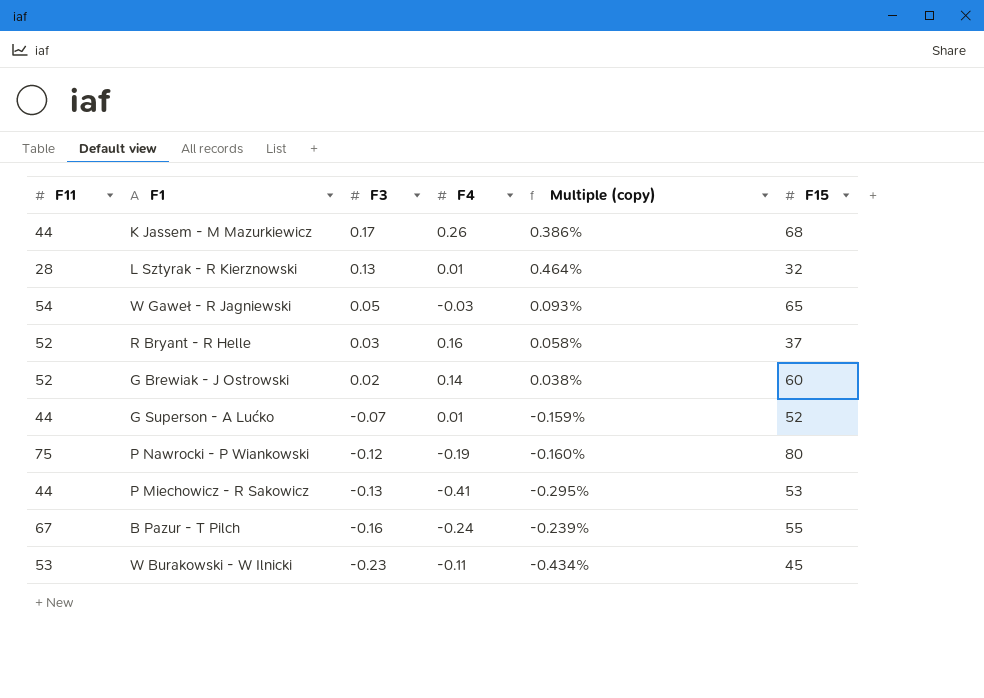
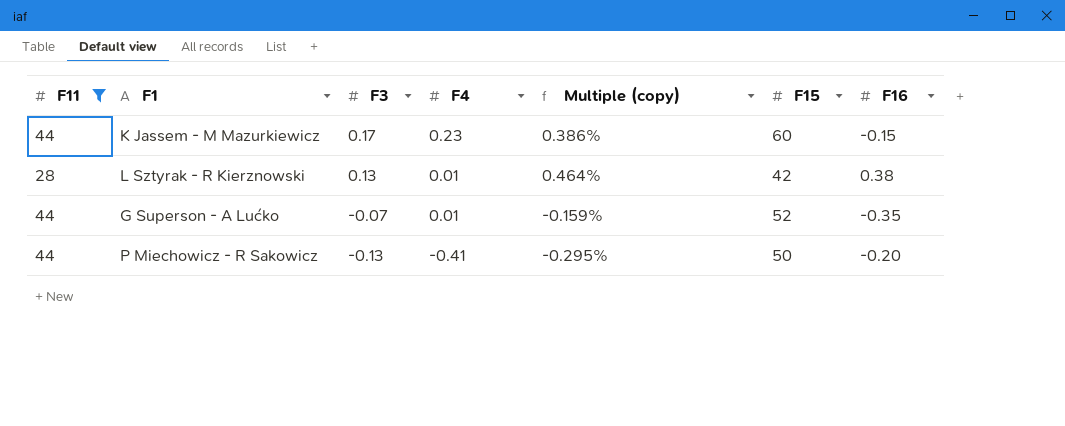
filter: none -> F11 <= 44
column F16 | position: none -> 7
K Jassem - M Mazurkiewicz | F4: 0.26 -> 0.23
K Jassem - M Mazurkiewicz | F15: 68 -> 60
L Sztyrak - R Kierznowski | F15: 32 -> 42
P Miechowicz - R Sakowicz | F15: 53 -> 50

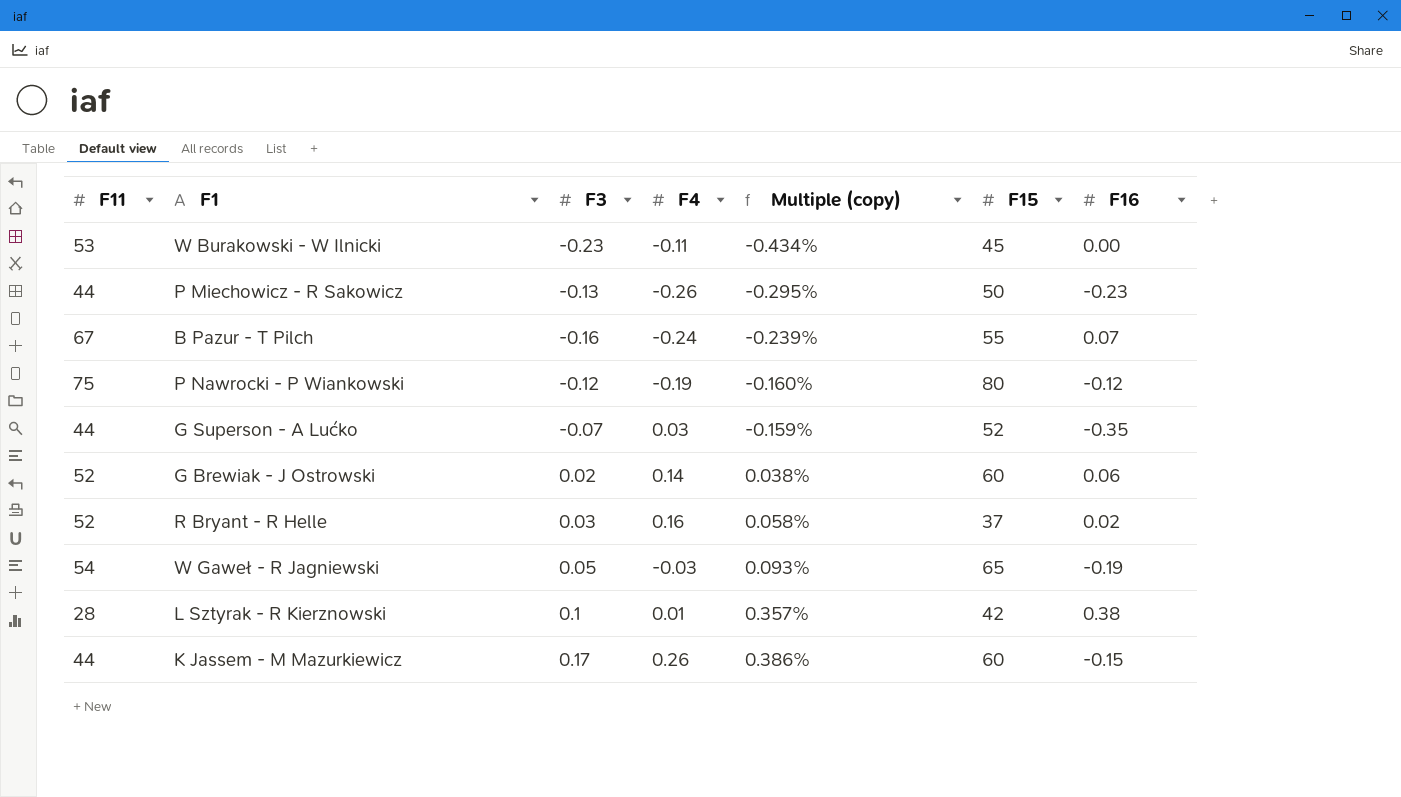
filter: F11 <= 44 -> none
row order: F3 descending -> Multiple (copy) ascending
P Miechowicz - R Sakowicz | F4: -0.41 -> -0.26
P Miechowicz - R Sakowicz | F16: -0.20 -> -0.23
G Superson - A Lućko | F4: 0.01 -> 0.03
L Sztyrak - R Kierznowski | F3: 0.13 -> 0.1
L Sztyrak - R Kierznowski | Multiple (copy): 0.464% -> 0.357%
K Jassem - M Mazurkiewicz | F4: 0.23 -> 0.26

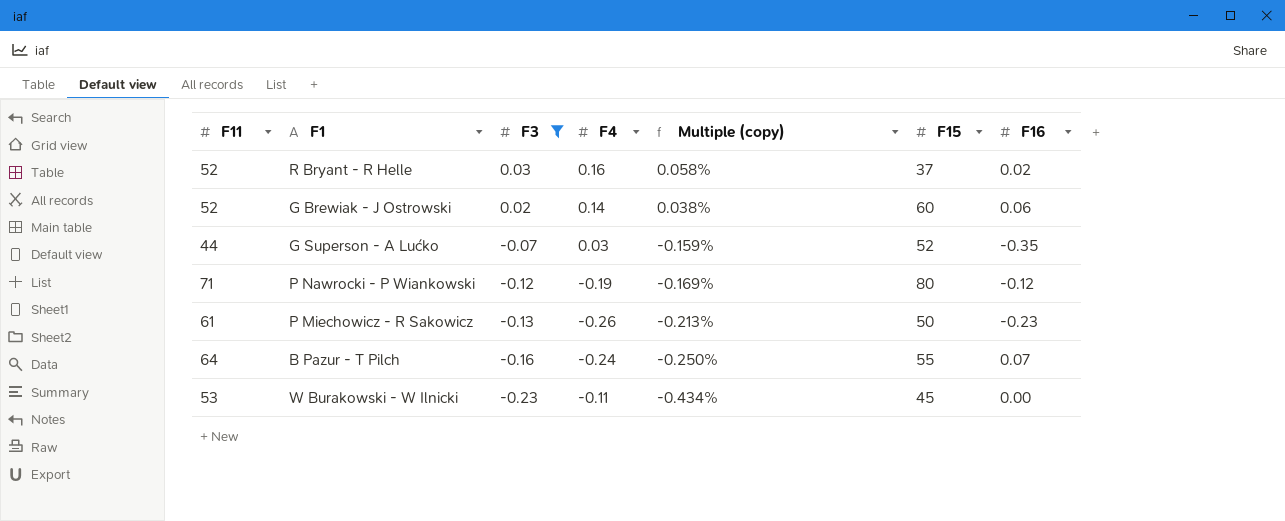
filter: none -> F3 <= 0.03
row order: Multiple (copy) ascending -> F3 descending
P Nawrocki - P Wiankowski | F11: 75 -> 71
P Nawrocki - P Wiankowski | Multiple (copy): -0.160% -> -0.169%
P Miechowicz - R Sakowicz | F11: 44 -> 61
P Miechowicz - R Sakowicz | Multiple (copy): -0.295% -> -0.213%
B Pazur - T Pilch | F11: 67 -> 64
B Pazur - T Pilch | Multiple (copy): -0.239% -> -0.250%

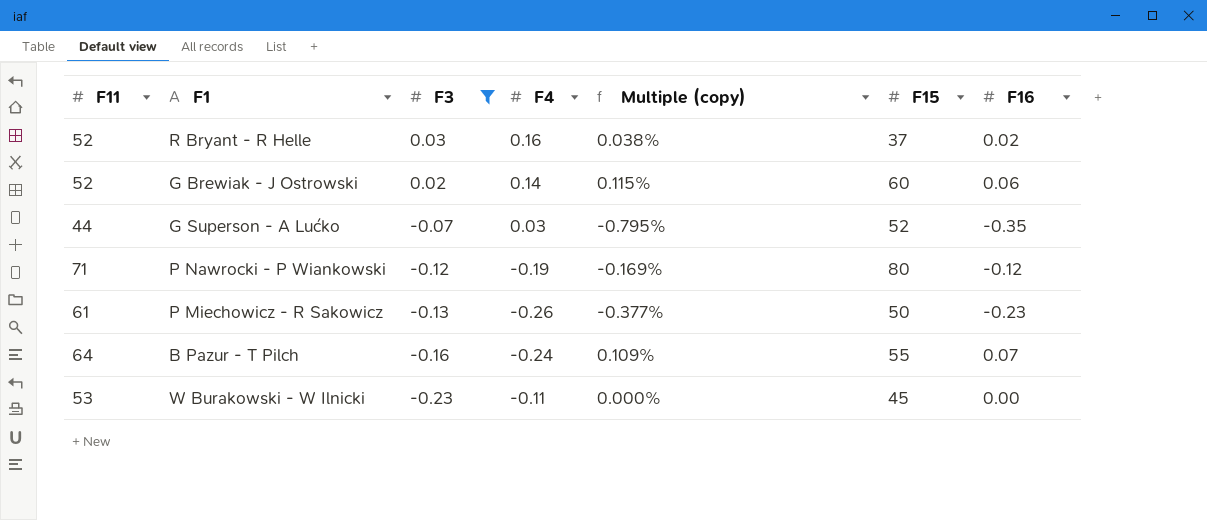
column Multiple (copy) | formula: [F3] / [F11] -> [F16] / [F11]

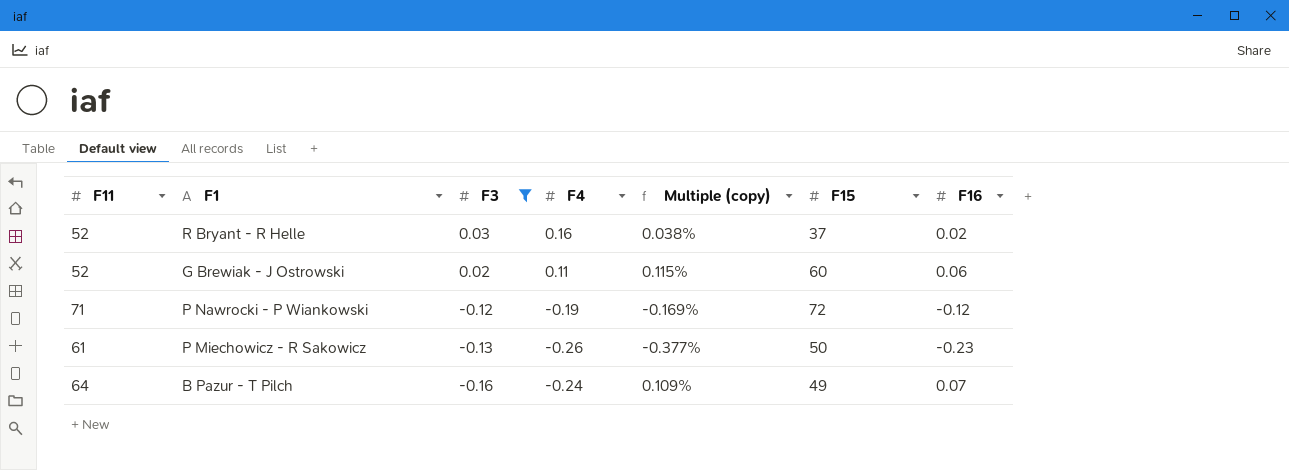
row G Superson - A Lućko: 44 | -0.07 | 0.03 | -0.795% | 52 | -0.35 -> none
row W Burakowski - W Ilnicki: 53 | -0.23 | -0.11 | 0.000% | 45 | 0.00 -> none
G Brewiak - J Ostrowski | F4: 0.14 -> 0.11
P Nawrocki - P Wiankowski | F15: 80 -> 72
B Pazur - T Pilch | F15: 55 -> 49

